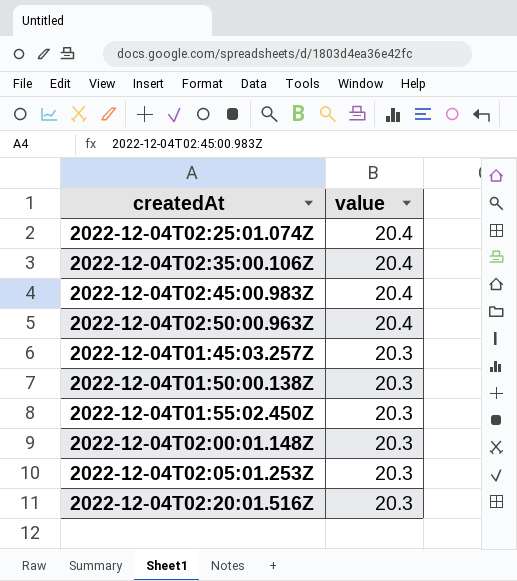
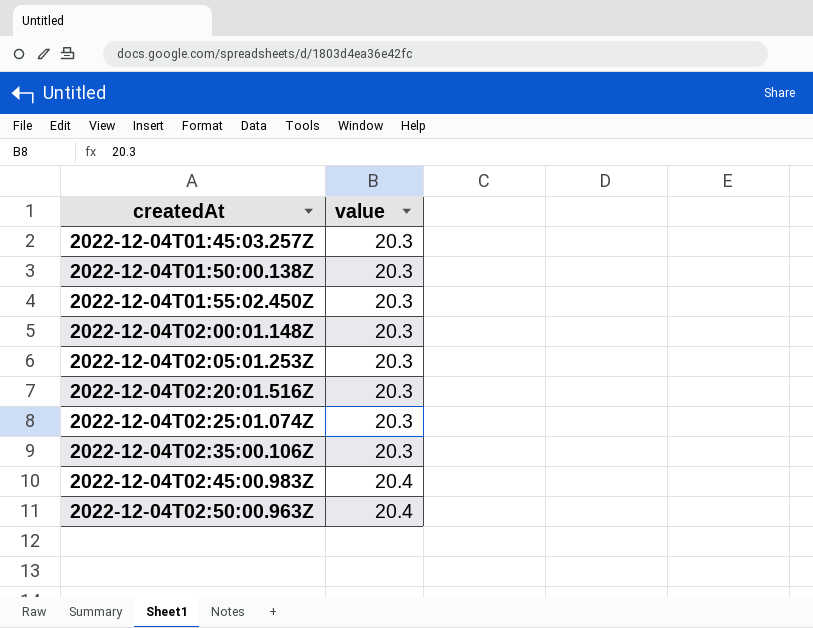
row order: value descending -> createdAt ascending
2022-12-04T02:25:01.074Z | value: 20.4 -> 20.3
2022-12-04T02:35:00.106Z | value: 20.4 -> 20.3

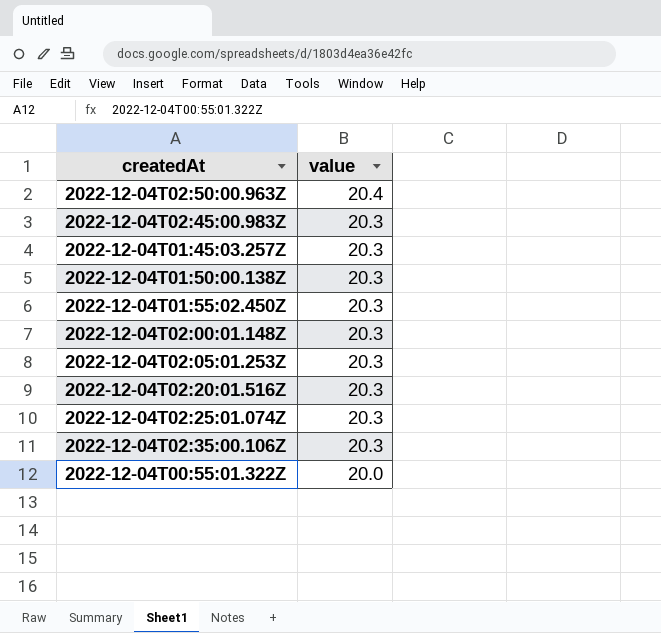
row order: createdAt ascending -> value descending
2022-12-04T02:45:00.983Z | value: 20.4 -> 20.3
row 2022-12-04T00:55:01.322Z: none -> 20.0

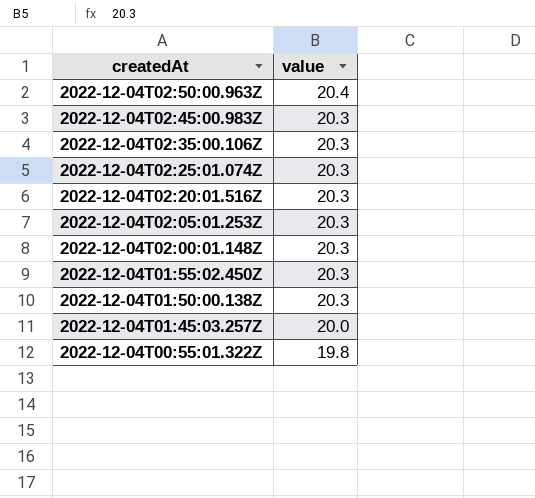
row order: value descending -> createdAt descending
2022-12-04T01:45:03.257Z | value: 20.3 -> 20.0
2022-12-04T00:55:01.322Z | value: 20.0 -> 19.8

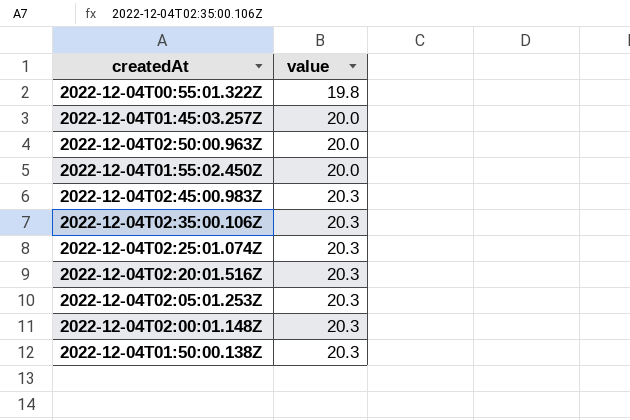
row order: createdAt descending -> value ascending
2022-12-04T02:50:00.963Z | value: 20.4 -> 20.0
2022-12-04T01:55:02.450Z | value: 20.3 -> 20.0

